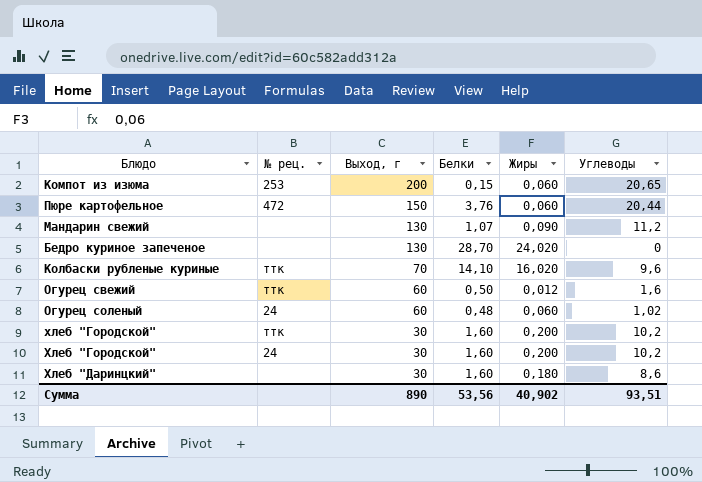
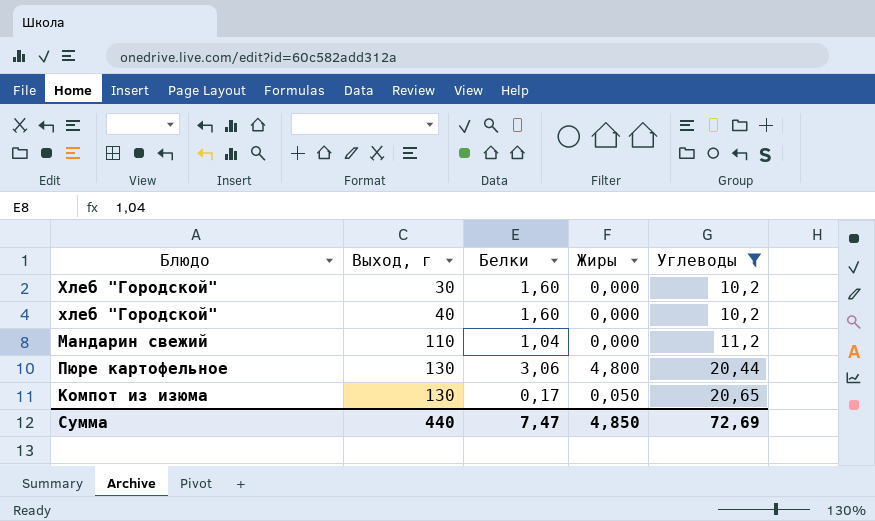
filter: none -> Углеводы >= 10,2
row order: Выход, г descending -> Выход, г ascending
column № рец. | position: 2 -> none
Хлеб "Городской" | Жиры: 0,200 -> 0,000
хлеб "Городской" | Выход, г: 30 -> 40
хлеб "Городской" | Жиры: 0,200 -> 0,000
Мандарин свежий | Выход, г: 130 -> 110
Мандарин свежий | Белки: 1,07 -> 1,04
Мандарин свежий | Жиры: 0,090 -> 0,000
Пюре картофельное | Выход, г: 150 -> 130
Пюре картофельное | Белки: 3,76 -> 3,06
Пюре картофельное | Жиры: 0,060 -> 4,800
Компот из изюма | Выход, г: 200 -> 130
Компот из изюма | Белки: 0,15 -> 0,17
Компот из изюма | Жиры: 0,060 -> 0,050
Сумма | Выход, г: 890 -> 440
Сумма | Белки: 53,56 -> 7,47
Сумма | Жиры: 40,902 -> 4,850
Сумма | Углеводы: 93,51 -> 72,69

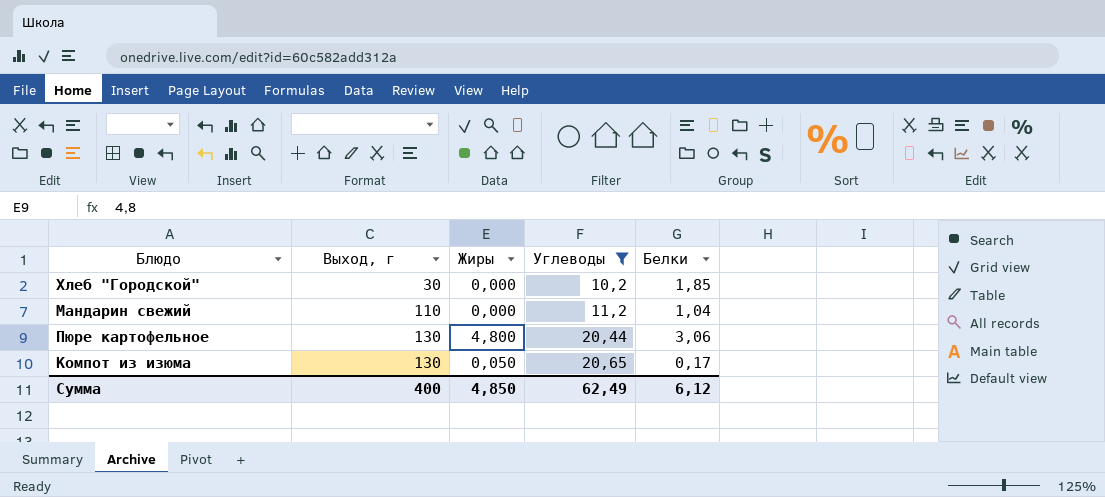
column Белки | position: 3 -> 5
row хлеб "Городской": 40 | 1,60 | 0,000 | 10,2 -> none
Хлеб "Городской" | Белки: 1,60 -> 1,85
Сумма | Выход, г: 440 -> 400
Сумма | Углеводы: 72,69 -> 62,49
Сумма | Белки: 7,47 -> 6,12

